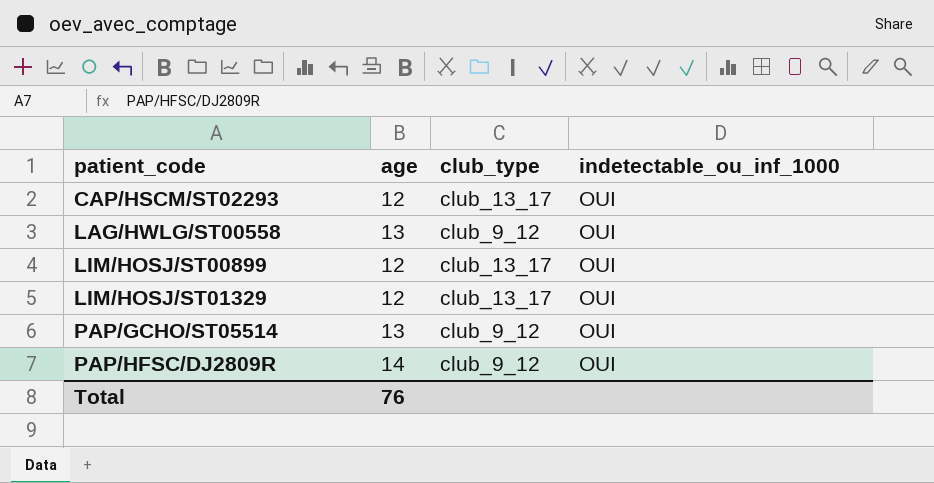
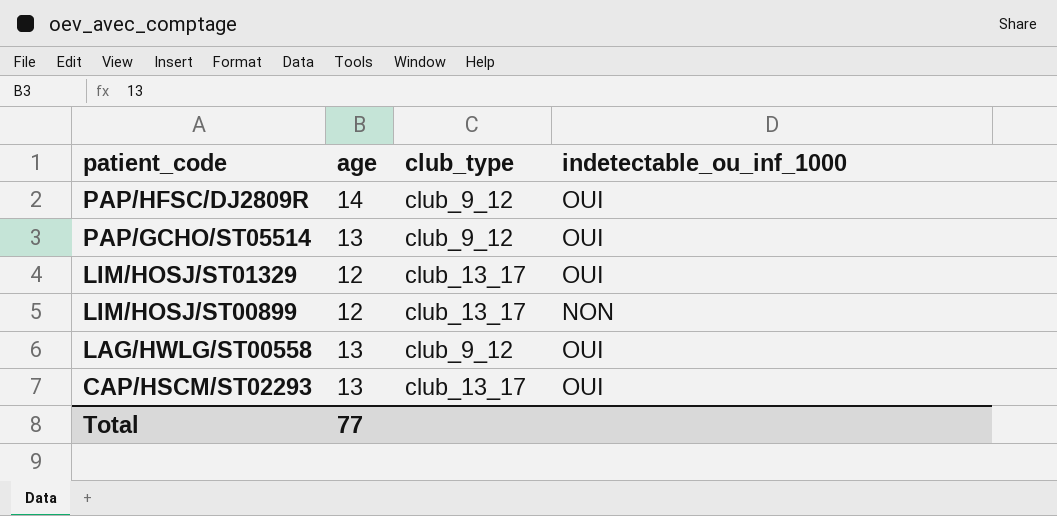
row order: patient_code ascending -> patient_code descending
LIM/HOSJ/ST00899 | indetectable_ou_inf_1000: OUI -> NON
CAP/HSCM/ST02293 | age: 12 -> 13
Total | age: 76 -> 77

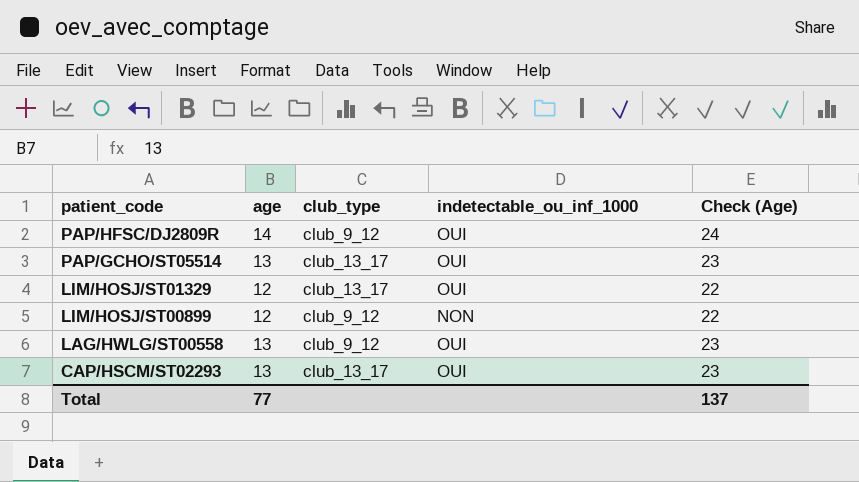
column Check (Age) | formula: none -> [age] + 10
PAP/GCHO/ST05514 | club_type: club_9_12 -> club_13_17
LIM/HOSJ/ST00899 | club_type: club_13_17 -> club_9_12

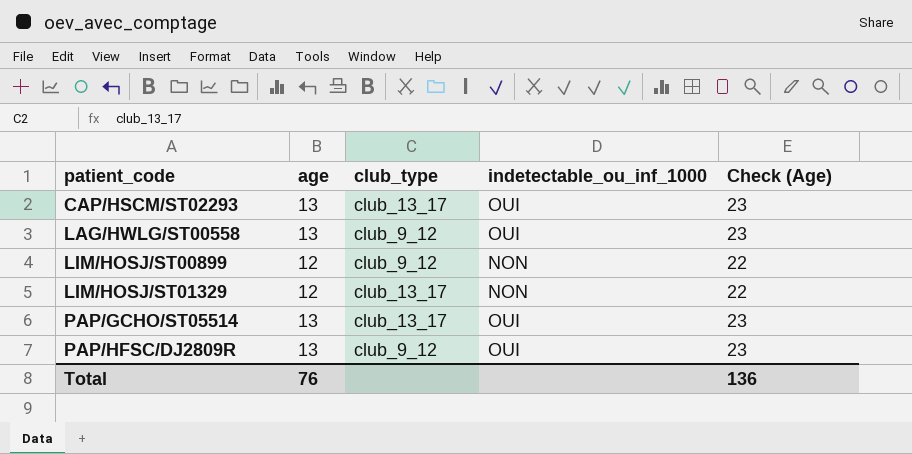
row order: patient_code descending -> patient_code ascending
LIM/HOSJ/ST01329 | indetectable_ou_inf_1000: OUI -> NON
PAP/HFSC/DJ2809R | age: 14 -> 13
PAP/HFSC/DJ2809R | Check (Age): 24 -> 23
Total | age: 77 -> 76
Total | Check (Age): 137 -> 136

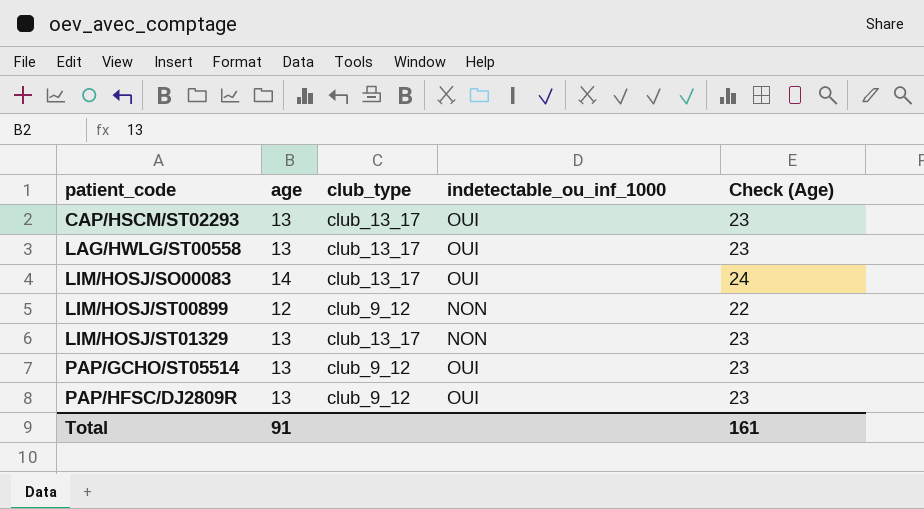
LAG/HWLG/ST00558 | club_type: club_9_12 -> club_13_17
row LIM/HOSJ/SO00083: none -> 14 | club_13_17 | OUI | 24
LIM/HOSJ/ST01329 | age: 12 -> 13
LIM/HOSJ/ST01329 | Check (Age): 22 -> 23
PAP/GCHO/ST05514 | club_type: club_13_17 -> club_9_12
Total | age: 76 -> 91
Total | Check (Age): 136 -> 161

